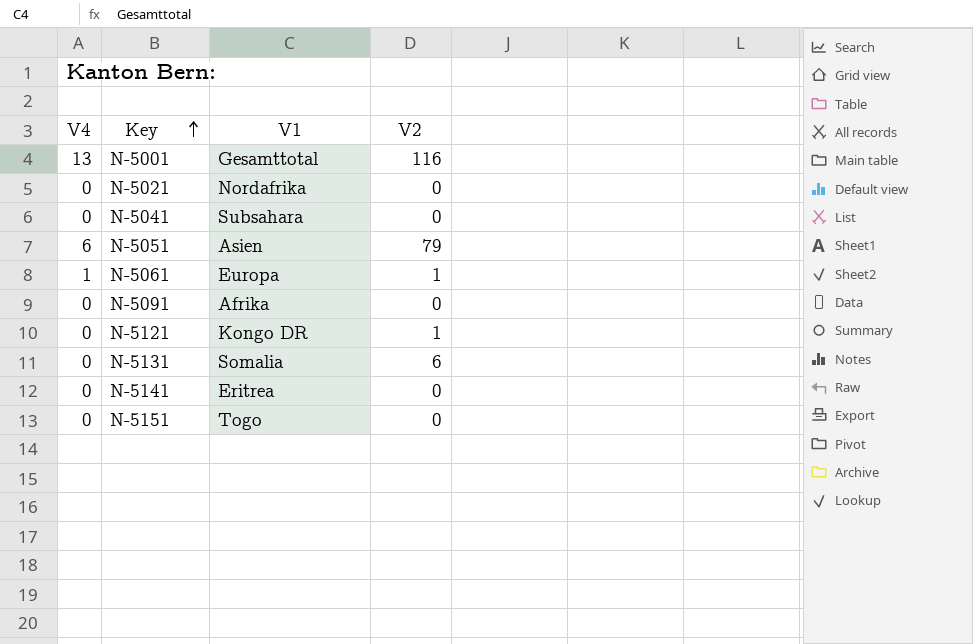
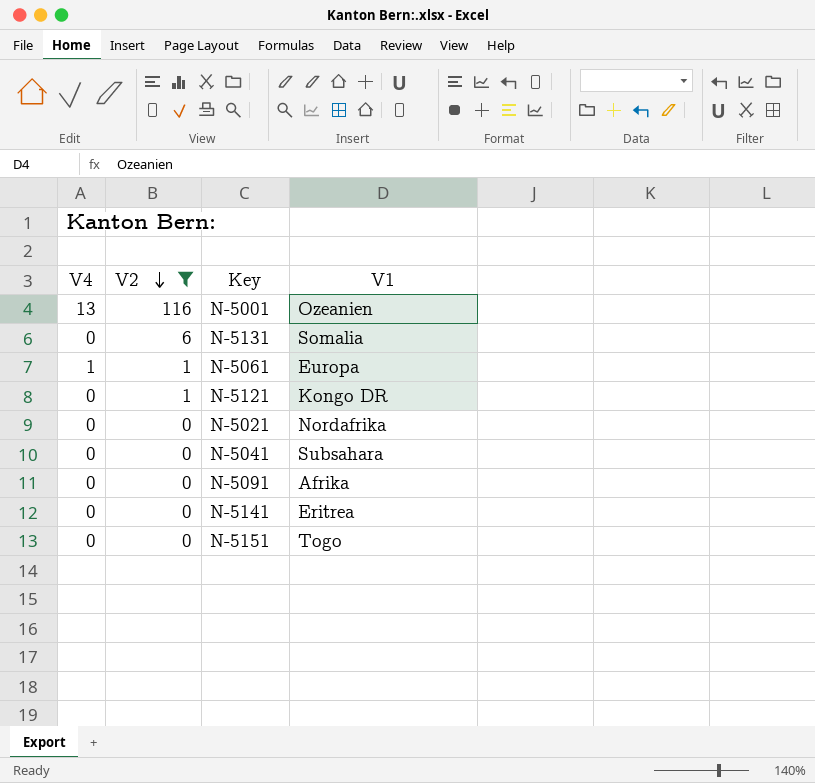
filter: none -> V2 != 79
row order: Key ascending -> V2 descending
column V2 | position: 4 -> 2
N-5001 | V1: Gesamttotal -> Ozeanien

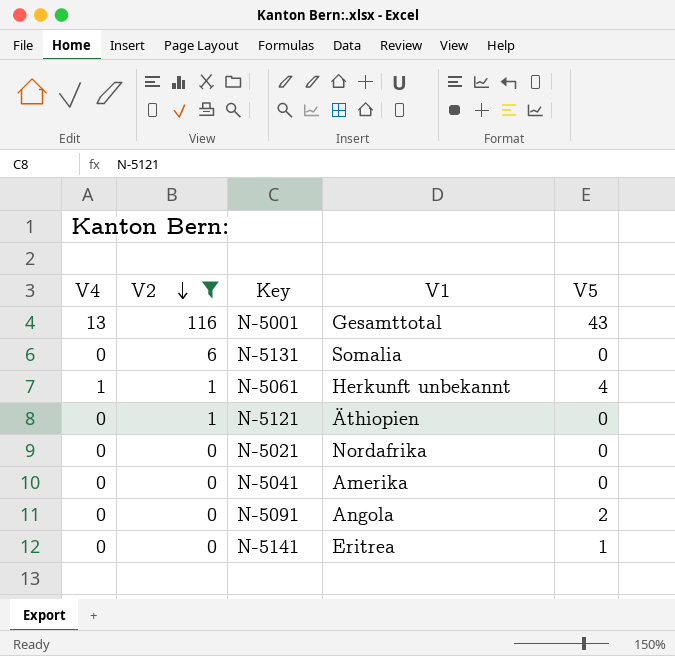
column V5 | position: none -> 5
row N-5151: 0 | 0 | Togo -> none
N-5001 | V1: Ozeanien -> Gesamttotal
N-5061 | V1: Europa -> Herkunft unbekannt
N-5121 | V1: Kongo DR -> Äthiopien
N-5041 | V1: Subsahara -> Amerika
N-5091 | V1: Afrika -> Angola

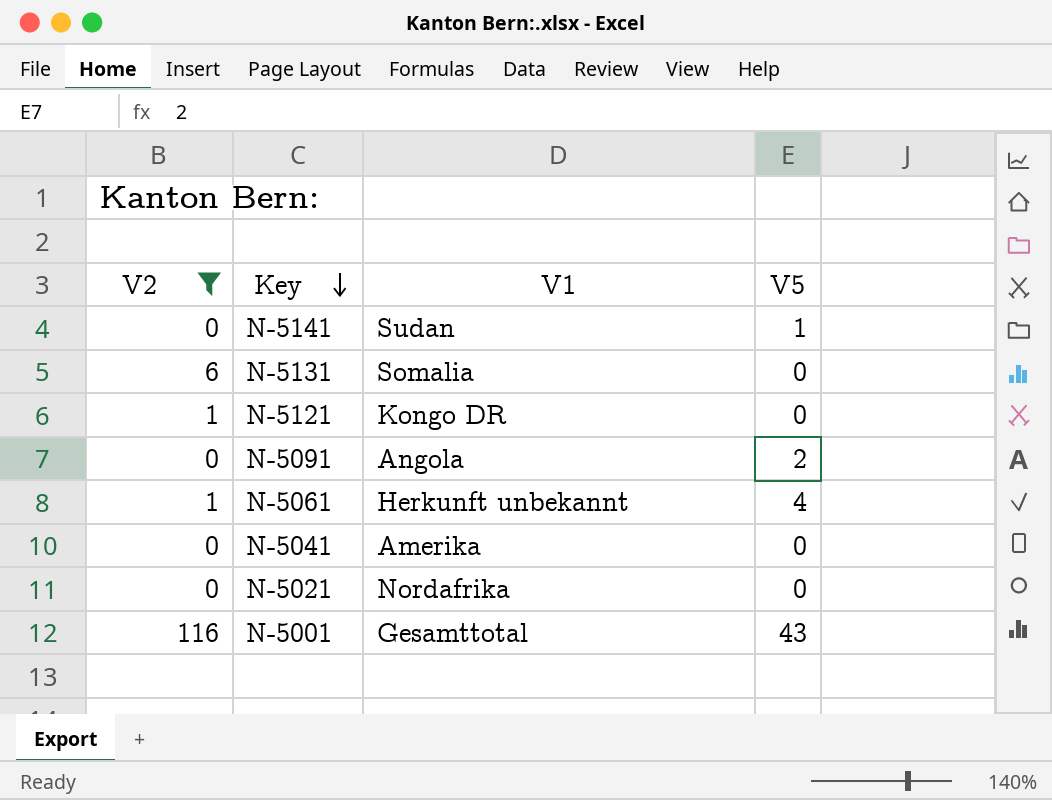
row order: V2 descending -> Key descending
column V4 | position: 1 -> none
N-5141 | V1: Eritrea -> Sudan
N-5121 | V1: Äthiopien -> Kongo DR

